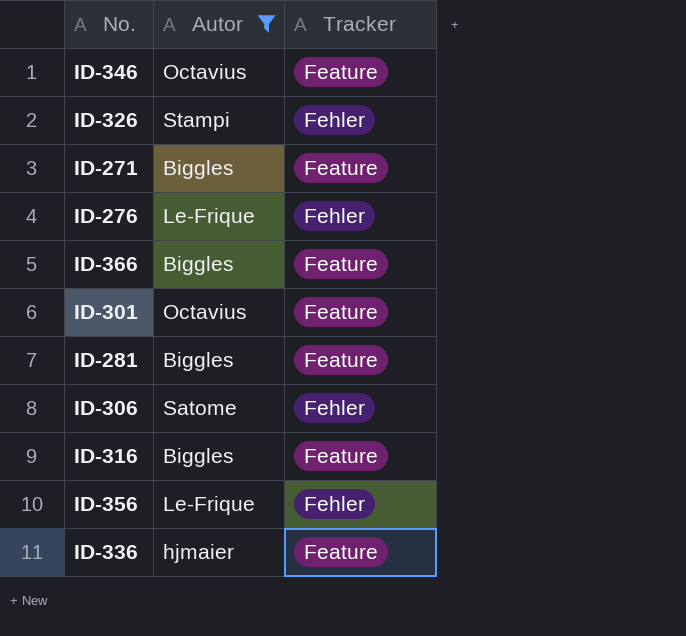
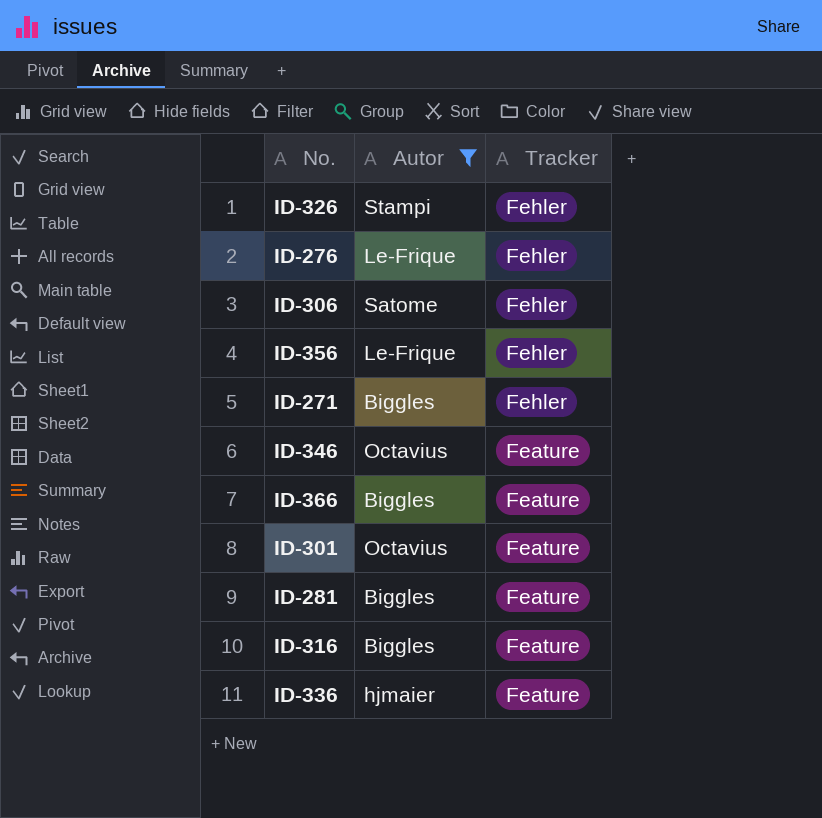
row order: none -> Tracker descending
ID-271 | Tracker: Feature -> Fehler

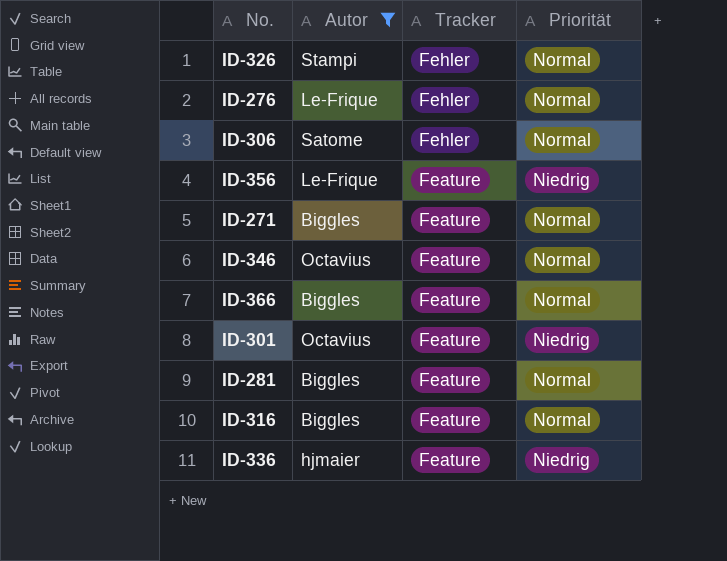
column Priorität | position: none -> 4
ID-356 | Tracker: Fehler -> Feature
ID-271 | Tracker: Fehler -> Feature

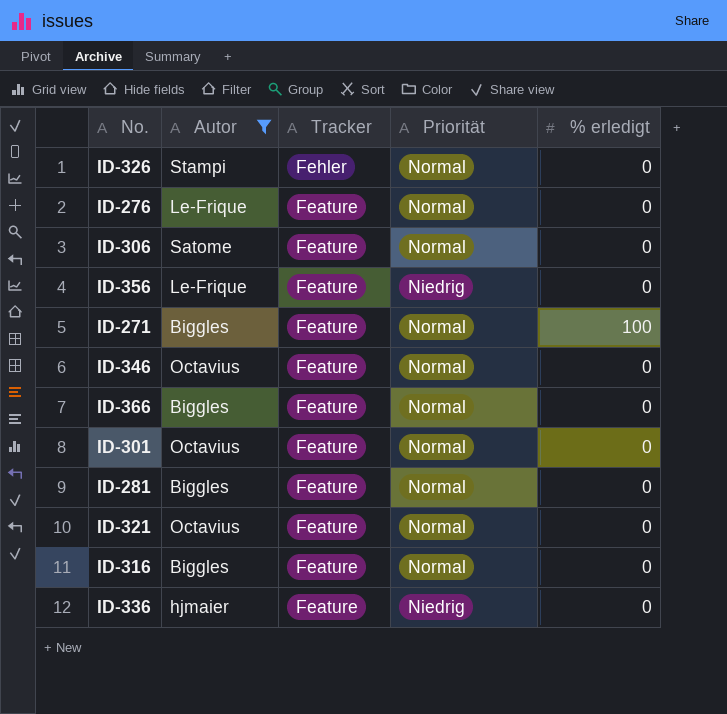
column % erledigt | position: none -> 5
ID-276 | Tracker: Fehler -> Feature
ID-306 | Tracker: Fehler -> Feature
ID-301 | Priorität: Niedrig -> Normal
row ID-321: none -> Octavius | Feature | Normal | 0

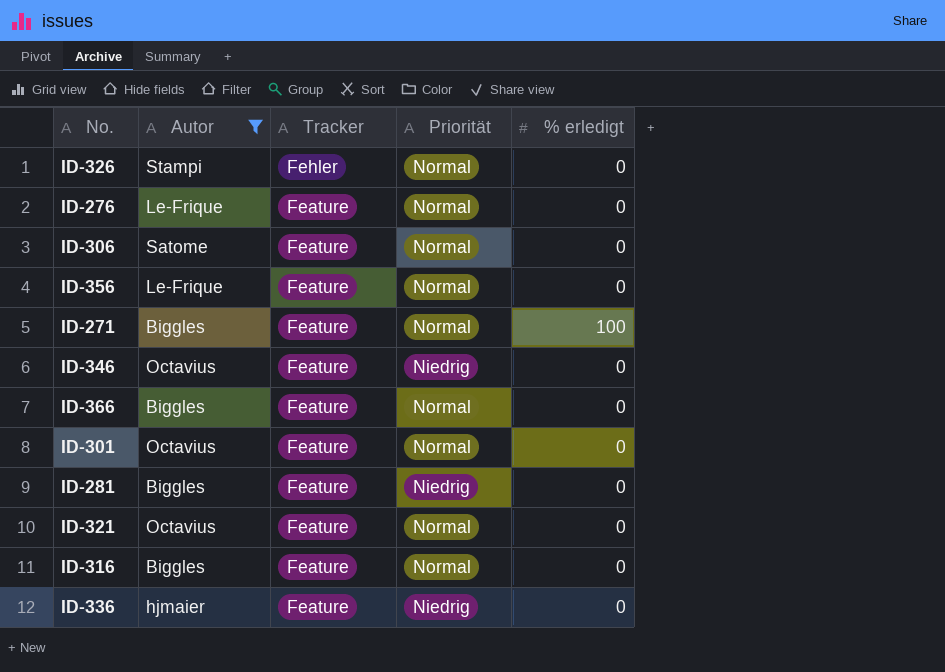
ID-356 | Priorität: Niedrig -> Normal
ID-346 | Priorität: Normal -> Niedrig
ID-281 | Priorität: Normal -> Niedrig

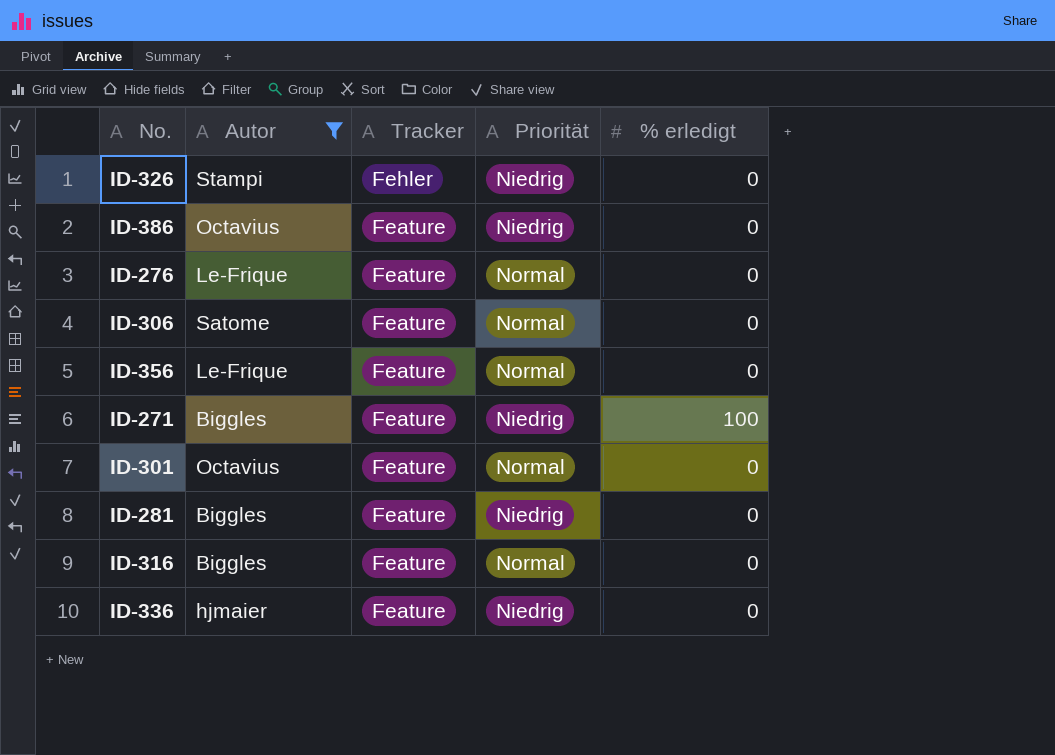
row ID-346: Octavius | Feature | Niedrig | 0 -> none
row ID-366: Biggles | Feature | Normal | 0 -> none
row ID-321: Octavius | Feature | Normal | 0 -> none
ID-326 | Priorität: Normal -> Niedrig
row ID-386: none -> Octavius | Feature | Niedrig | 0
ID-271 | Priorität: Normal -> Niedrig

